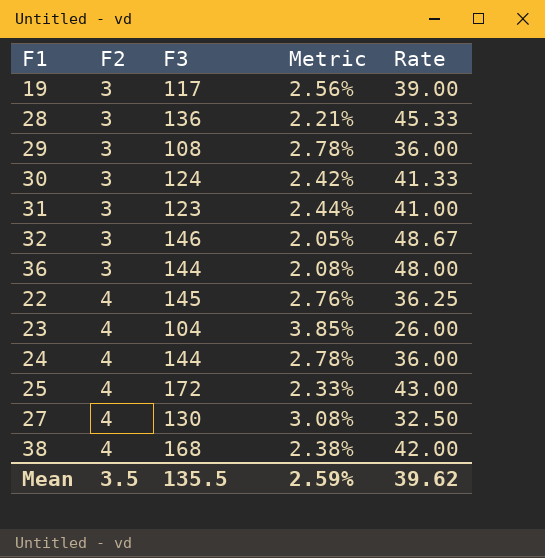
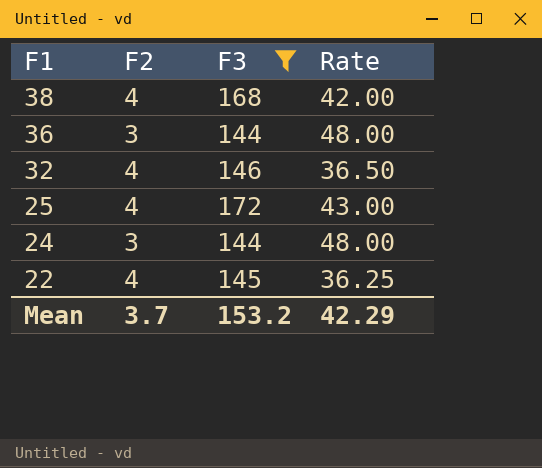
filter: none -> F3 >= 144
row order: F2 ascending -> F1 descending
column Metric | formula: [F2] / [F3] -> none
32 | F2: 3 -> 4
32 | Rate: 48.67 -> 36.50
24 | F2: 4 -> 3
24 | Rate: 36.00 -> 48.00
Mean | F2: 3.5 -> 3.7
Mean | F3: 135.5 -> 153.2
Mean | Rate: 39.62 -> 42.29

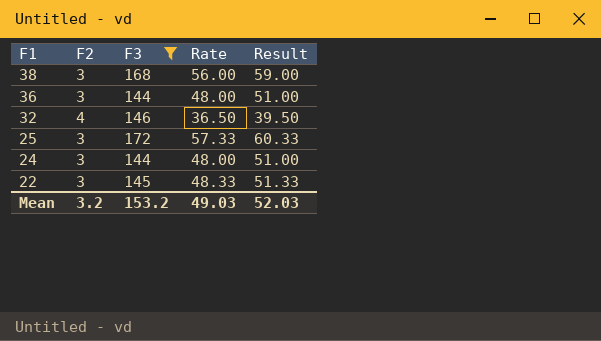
column Result | formula: none -> [Rate] + 3
38 | F2: 4 -> 3
38 | Rate: 42.00 -> 56.00
25 | F2: 4 -> 3
25 | Rate: 43.00 -> 57.33
22 | F2: 4 -> 3
22 | Rate: 36.25 -> 48.33
Mean | F2: 3.7 -> 3.2
Mean | Rate: 42.29 -> 49.03

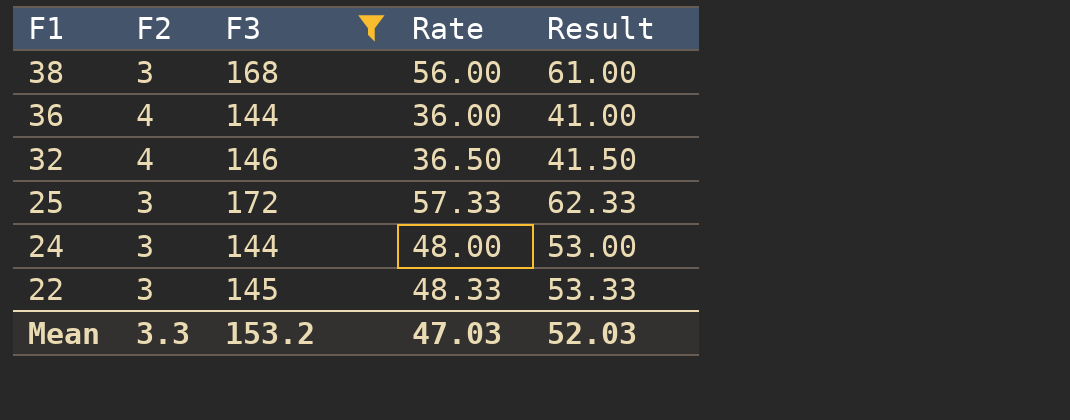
column Result | formula: [Rate] + 3 -> [Rate] + 5
36 | F2: 3 -> 4
36 | Rate: 48.00 -> 36.00
Mean | F2: 3.2 -> 3.3
Mean | Rate: 49.03 -> 47.03

